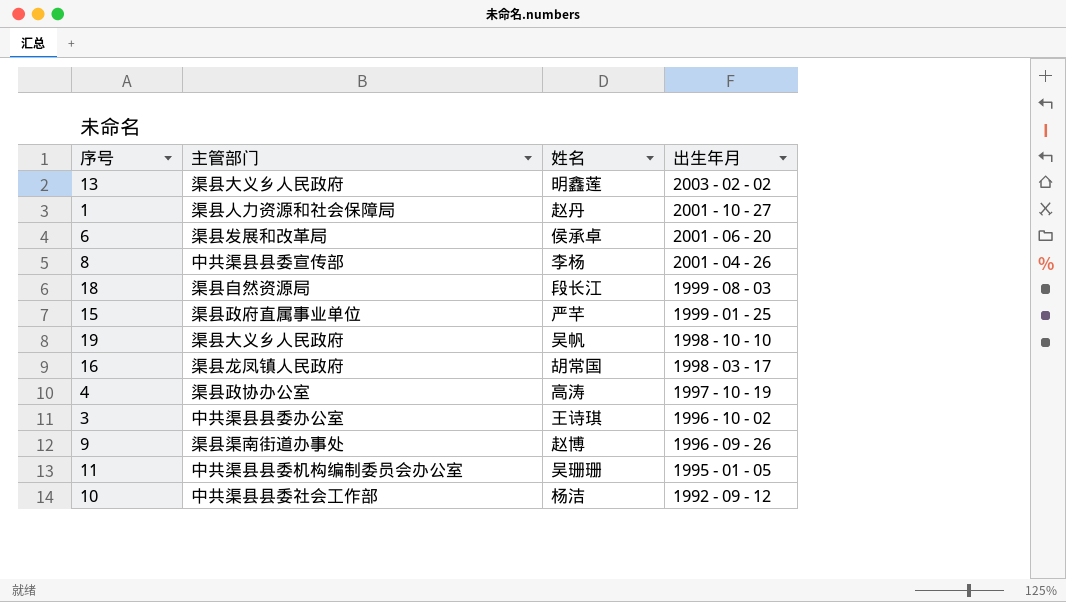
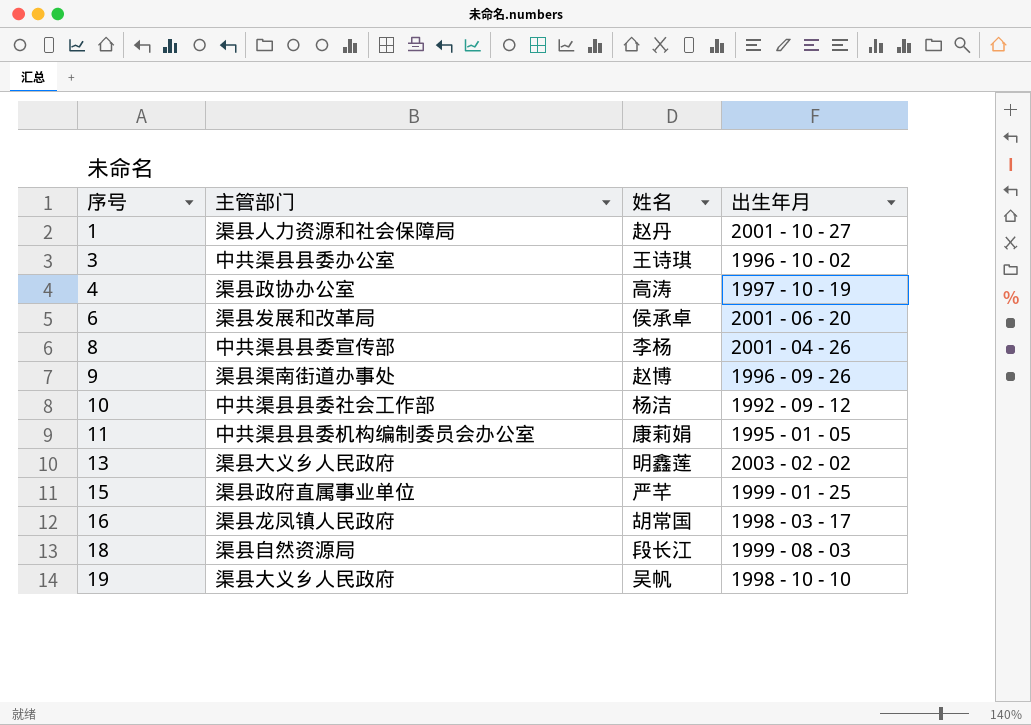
row order: 出生年月 descending -> 序号 ascending
11 | 姓名: 吴珊珊 -> 康莉娟

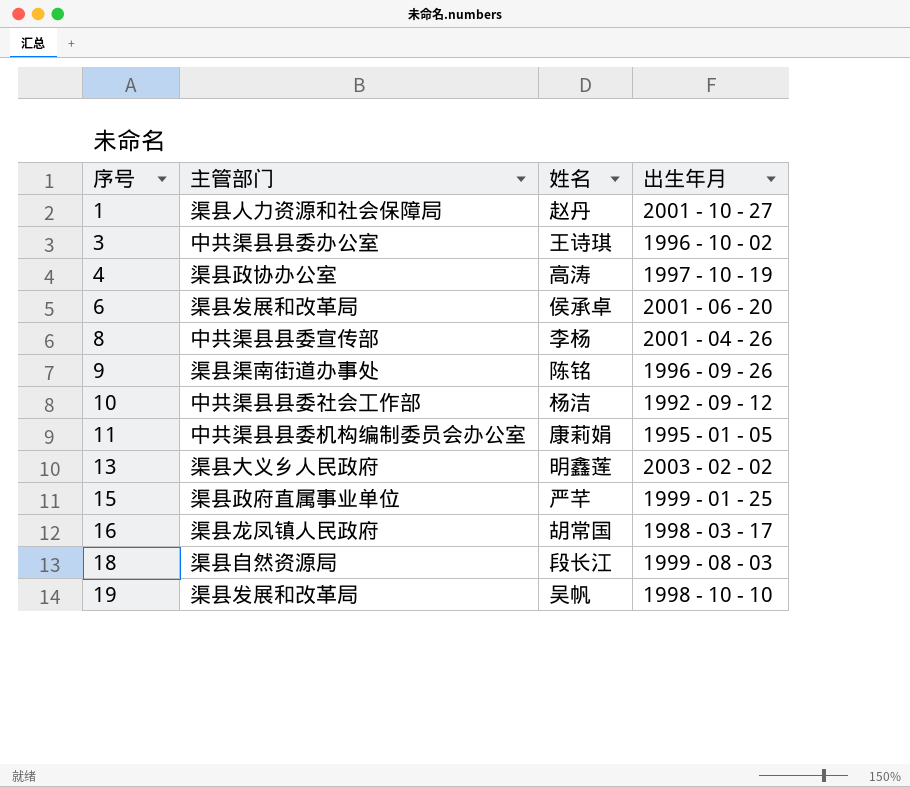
9 | 姓名: 赵博 -> 陈铭
19 | 主管部门: 渠县大义乡人民政府 -> 渠县发展和改革局

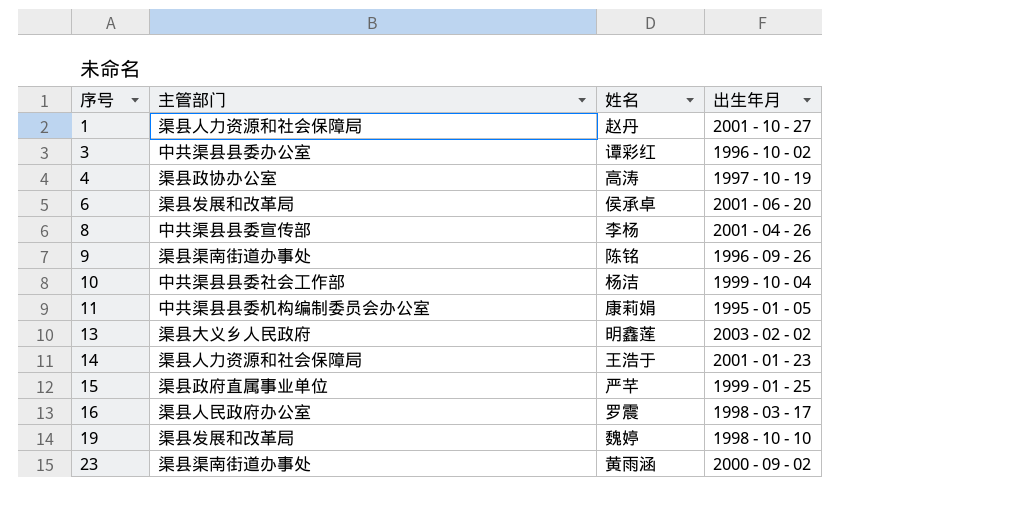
row 18: 渠县自然资源局 | 段长江 | 1999 - 08 - 03 -> none
3 | 姓名: 王诗琪 -> 谭彩红
10 | 出生年月: 1992 - 09 - 12 -> 1999 - 10 - 04
row 14: none -> 渠县人力资源和社会保障局 | 王浩于 | 2001 - 01 - 23
16 | 主管部门: 渠县龙凤镇人民政府 -> 渠县人民政府办公室
16 | 姓名: 胡常国 -> 罗震
19 | 姓名: 吴帆 -> 魏婷
row 23: none -> 渠县渠南街道办事处 | 黄雨涵 | 2000 - 09 - 02

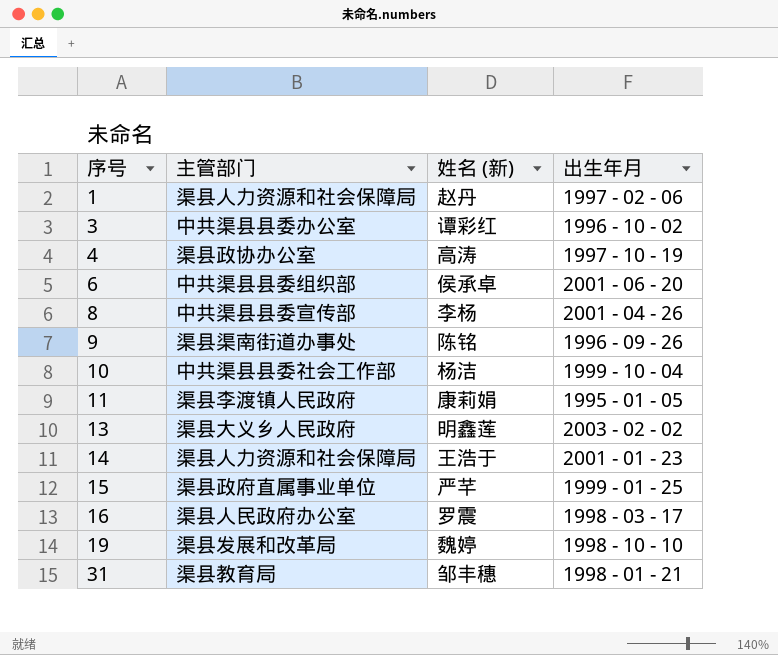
column name: 姓名 -> 姓名 (新)
row 23: 渠县渠南街道办事处 | 黄雨涵 | 2000 - 09 - 02 -> none
1 | 出生年月: 2001 - 10 - 27 -> 1997 - 02 - 06
6 | 主管部门: 渠县发展和改革局 -> 中共渠县县委组织部
11 | 主管部门: 中共渠县县委机构编制委员会办公室 -> 渠县李渡镇人民政府
row 31: none -> 渠县教育局 | 邹丰穗 | 1998 - 01 - 21

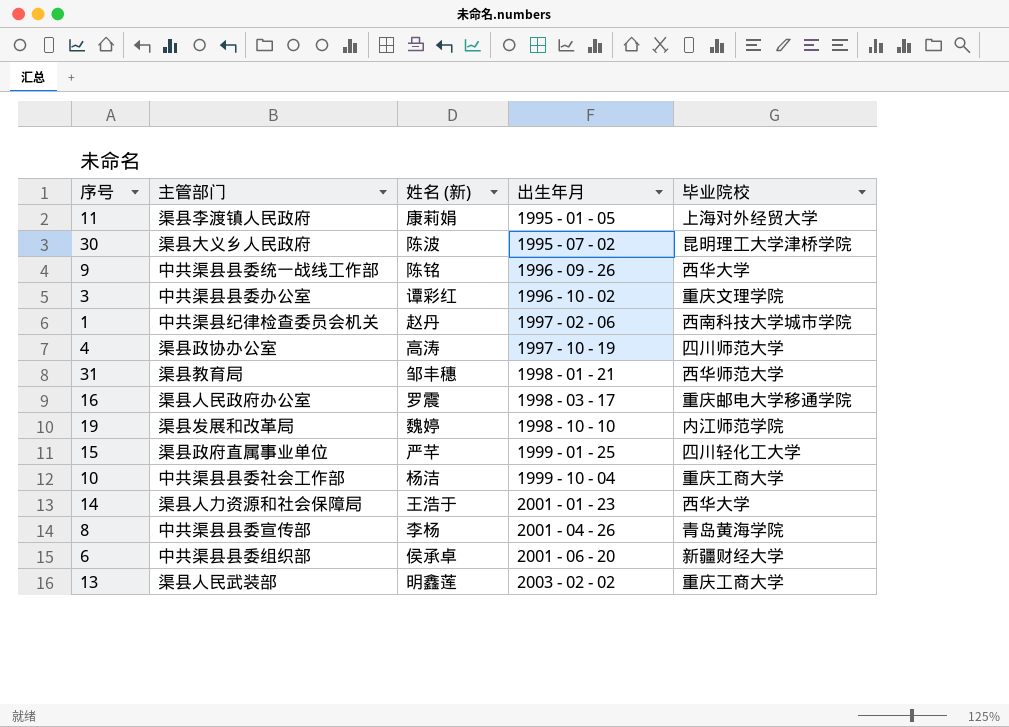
row order: 序号 ascending -> 出生年月 ascending
column 毕业院校 | position: none -> 5
row 30: none -> 渠县大义乡人民政府 | 陈波 | 1995 - 07 - 02 | 昆明理工大学津桥学院
9 | 主管部门: 渠县渠南街道办事处 -> 中共渠县县委统一战线工作部
1 | 主管部门: 渠县人力资源和社会保障局 -> 中共渠县纪律检查委员会机关
13 | 主管部门: 渠县大义乡人民政府 -> 渠县人民武装部

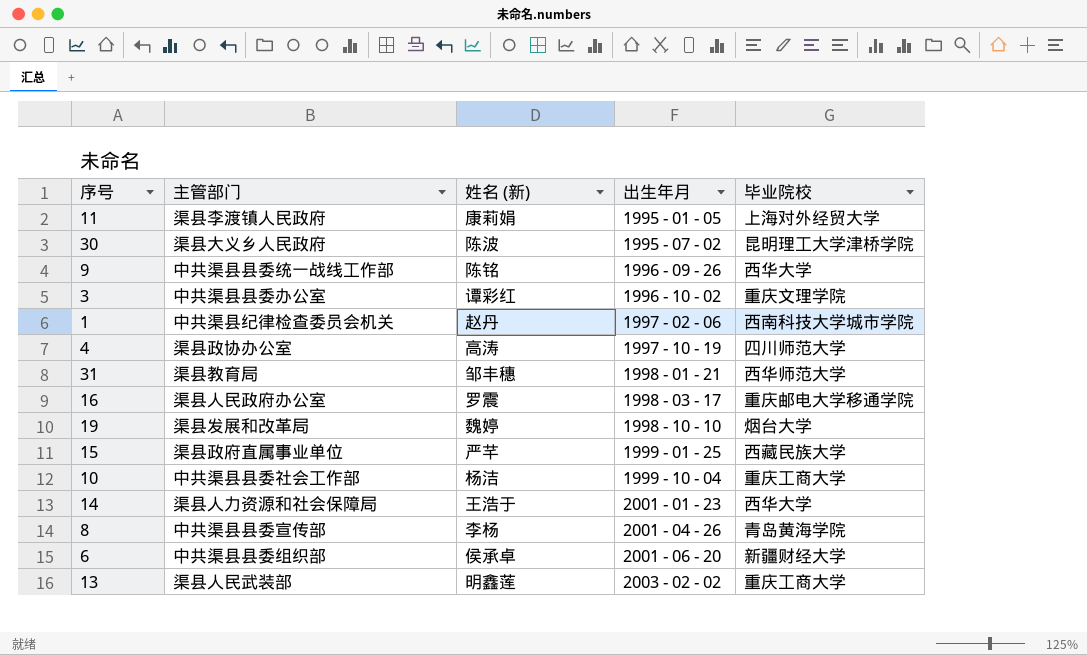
19 | 毕业院校: 内江师范学院 -> 烟台大学
15 | 毕业院校: 四川轻化工大学 -> 西藏民族大学

